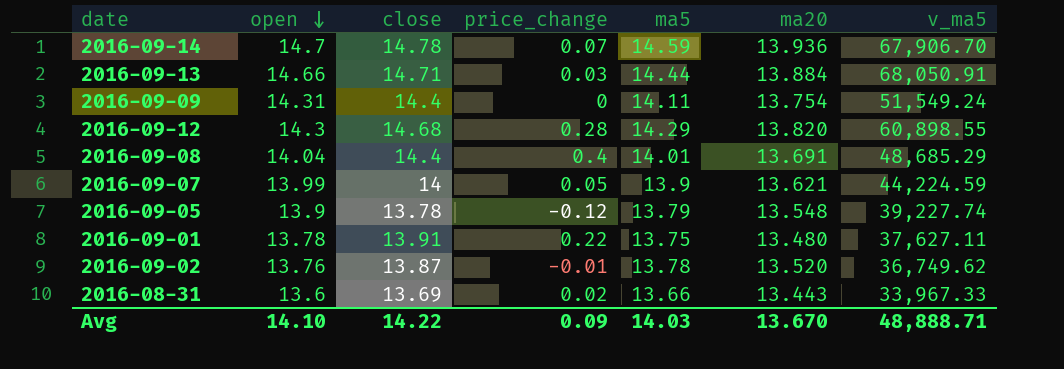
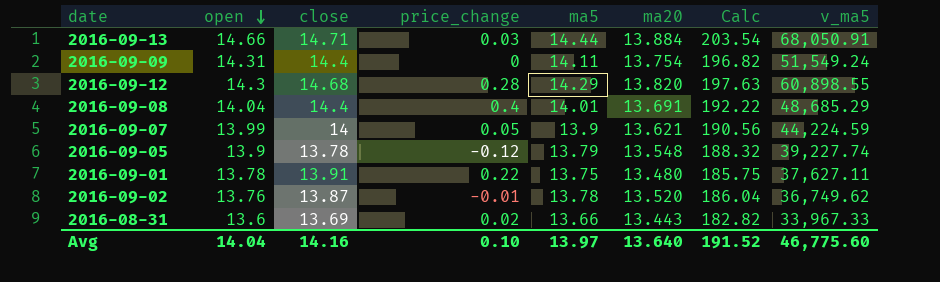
column Calc | formula: none -> [open] * [ma20]
row 2016-09-14: 14.7 | 14.78 | 0.07 | 14.59 | 13.936 | 67,906.70 -> none
Avg | open: 14.10 -> 14.04
Avg | close: 14.22 -> 14.16
Avg | price_change: 0.09 -> 0.10
Avg | ma5: 14.03 -> 13.97
Avg | ma20: 13.670 -> 13.640
Avg | v_ma5: 48,888.71 -> 46,775.60

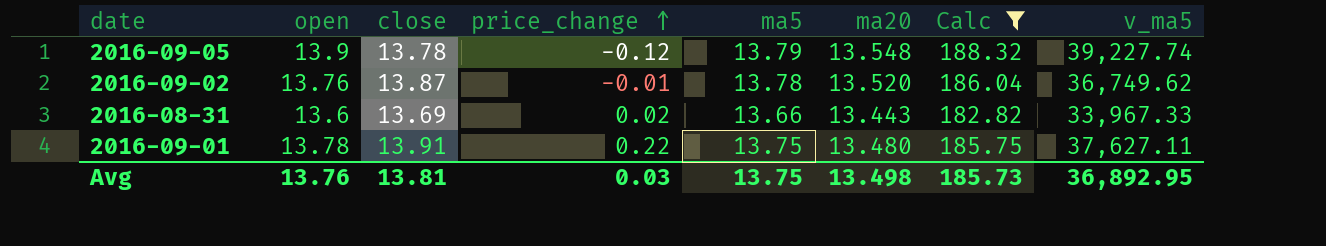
filter: none -> Calc <= 188.32
row order: open descending -> price_change ascending
Avg | open: 14.04 -> 13.76
Avg | close: 14.16 -> 13.81
Avg | price_change: 0.10 -> 0.03
Avg | ma5: 13.97 -> 13.75
Avg | ma20: 13.640 -> 13.498
Avg | Calc: 191.52 -> 185.73
Avg | v_ma5: 46,775.60 -> 36,892.95

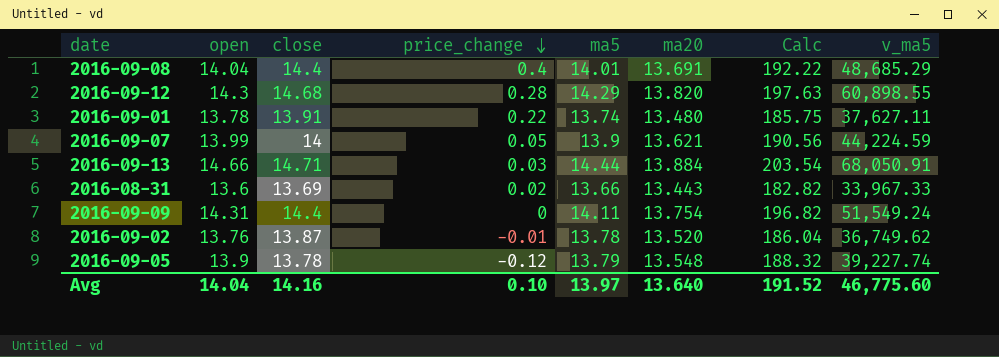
filter: Calc <= 188.32 -> none
row order: price_change ascending -> price_change descending
2016-09-01 | ma5: 13.75 -> 13.74
Avg | open: 13.76 -> 14.04
Avg | close: 13.81 -> 14.16
Avg | price_change: 0.03 -> 0.10
Avg | ma5: 13.75 -> 13.97
Avg | ma20: 13.498 -> 13.640
Avg | Calc: 185.73 -> 191.52
Avg | v_ma5: 36,892.95 -> 46,775.60

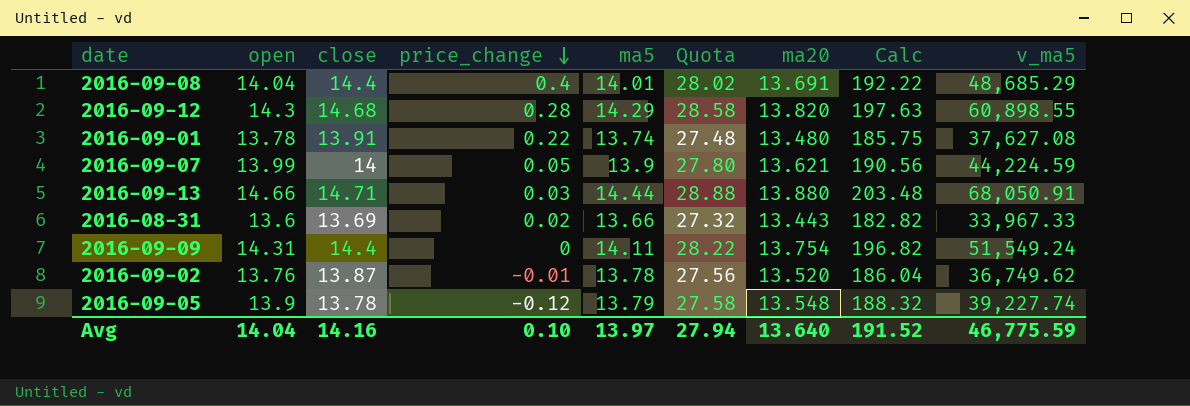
column Quota | formula: none -> [ma5] * 2
2016-09-01 | v_ma5: 37,627.11 -> 37,627.08
2016-09-13 | ma20: 13.884 -> 13.880
2016-09-13 | Calc: 203.54 -> 203.48
Avg | v_ma5: 46,775.60 -> 46,775.59

